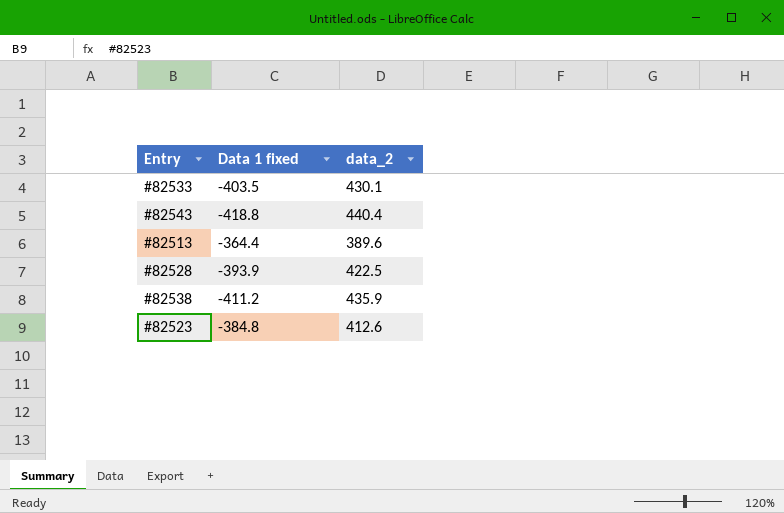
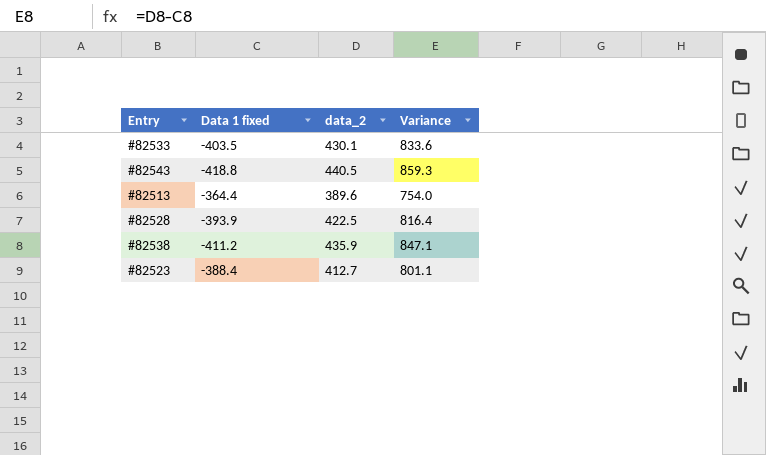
column Variance | formula: none -> [data_2] - [Data 1 fixed]
#82543 | data_2: 440.4 -> 440.5
#82523 | Data 1 fixed: -384.8 -> -388.4
#82523 | data_2: 412.6 -> 412.7

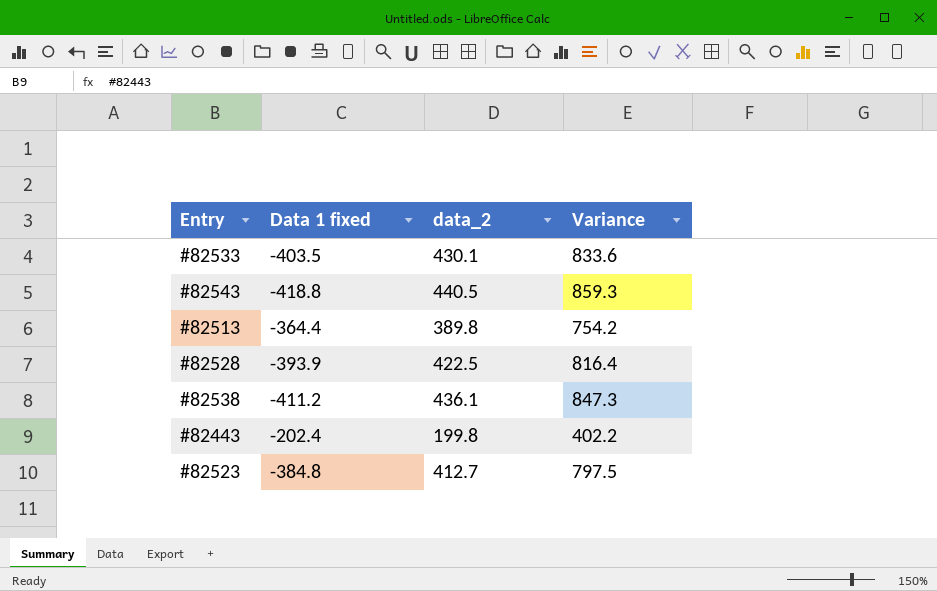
#82513 | data_2: 389.6 -> 389.8
#82513 | Variance: 754.0 -> 754.2
#82538 | data_2: 435.9 -> 436.1
#82538 | Variance: 847.1 -> 847.3
row #82443: none -> -202.4 | 199.8 | 402.2
#82523 | Data 1 fixed: -388.4 -> -384.8
#82523 | Variance: 801.1 -> 797.5

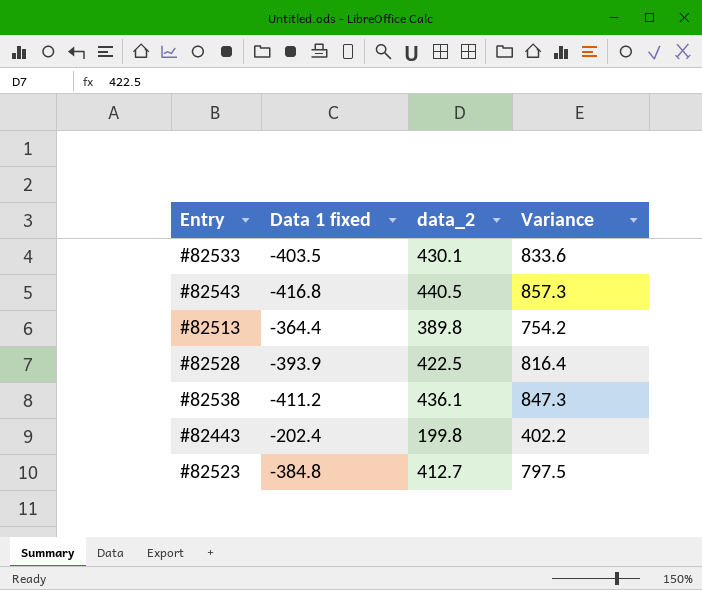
#82543 | Data 1 fixed: -418.8 -> -416.8
#82543 | Variance: 859.3 -> 857.3

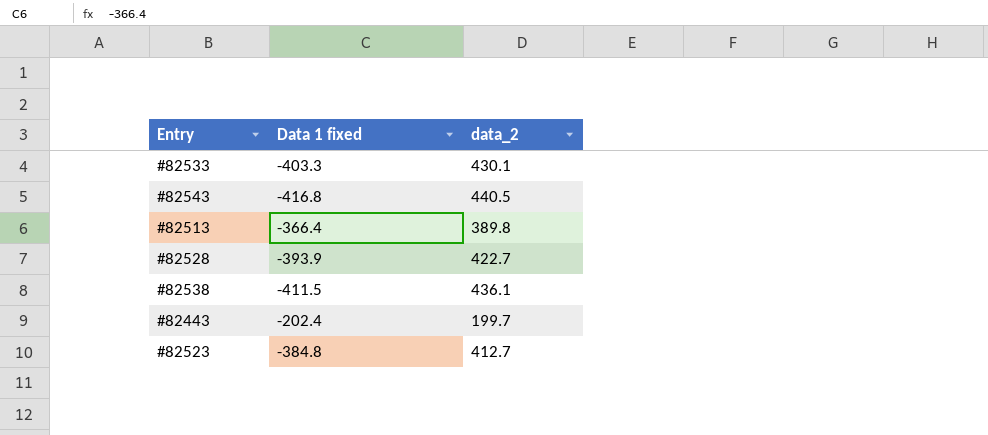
column Variance | formula: [data_2] - [Data 1 fixed] -> none
#82533 | Data 1 fixed: -403.5 -> -403.3
#82513 | Data 1 fixed: -364.4 -> -366.4
#82528 | data_2: 422.5 -> 422.7
#82538 | Data 1 fixed: -411.2 -> -411.5
#82443 | data_2: 199.8 -> 199.7

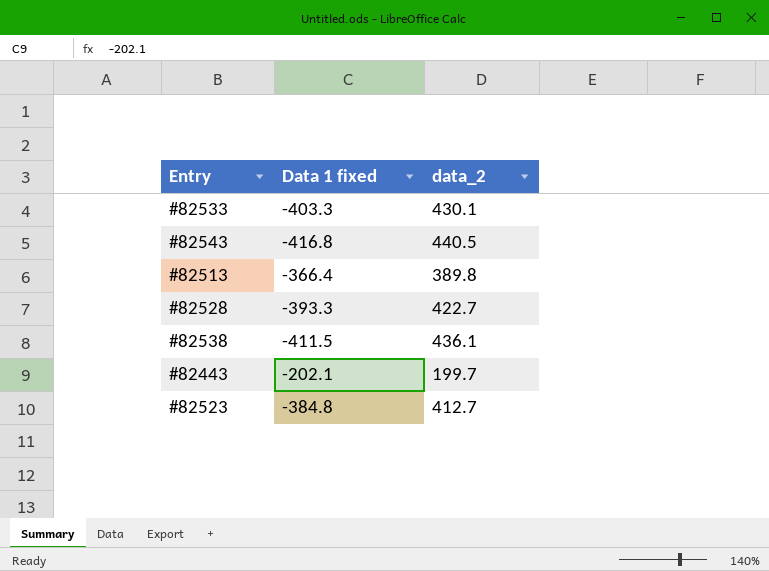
#82528 | Data 1 fixed: -393.9 -> -393.3
#82443 | Data 1 fixed: -202.4 -> -202.1

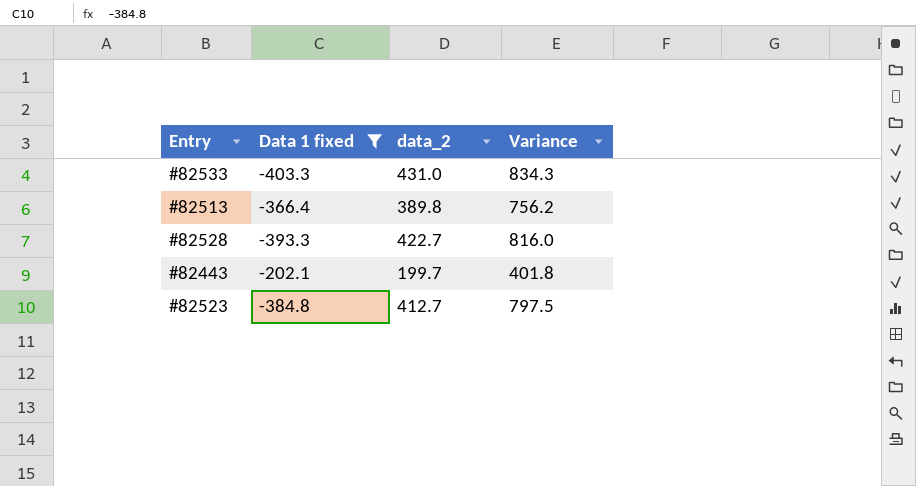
filter: none -> Data 1 fixed >= -403.3
column Variance | formula: none -> [data_2] - [Data 1 fixed]
#82533 | data_2: 430.1 -> 431.0

